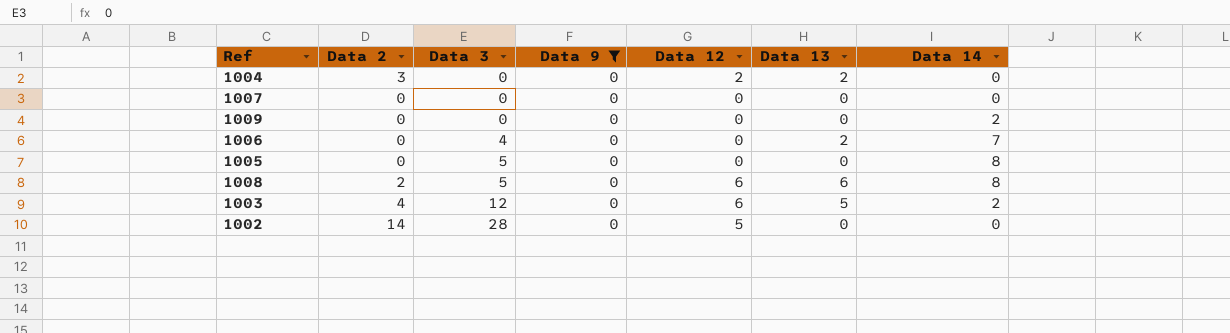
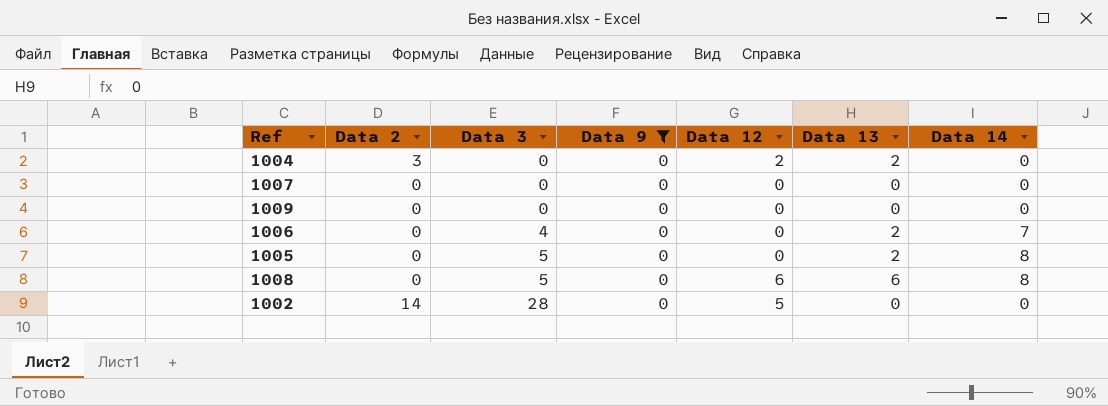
row 1003: 4 | 12 | 0 | 6 | 5 | 2 -> none
1009 | Data 14: 2 -> 0
1005 | Data 13: 0 -> 2
1008 | Data 2: 2 -> 0

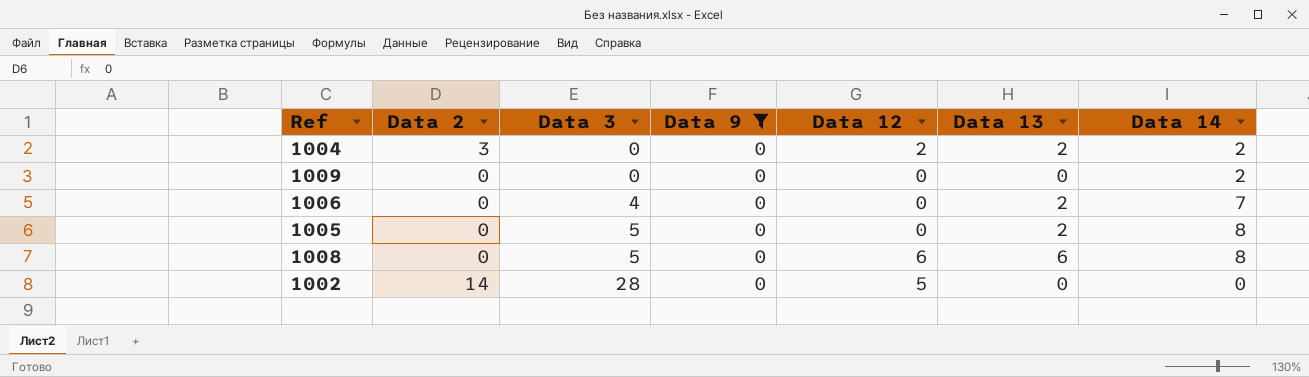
row 1007: 0 | 0 | 0 | 0 | 0 | 0 -> none
1004 | Data 14: 0 -> 2
1009 | Data 14: 0 -> 2

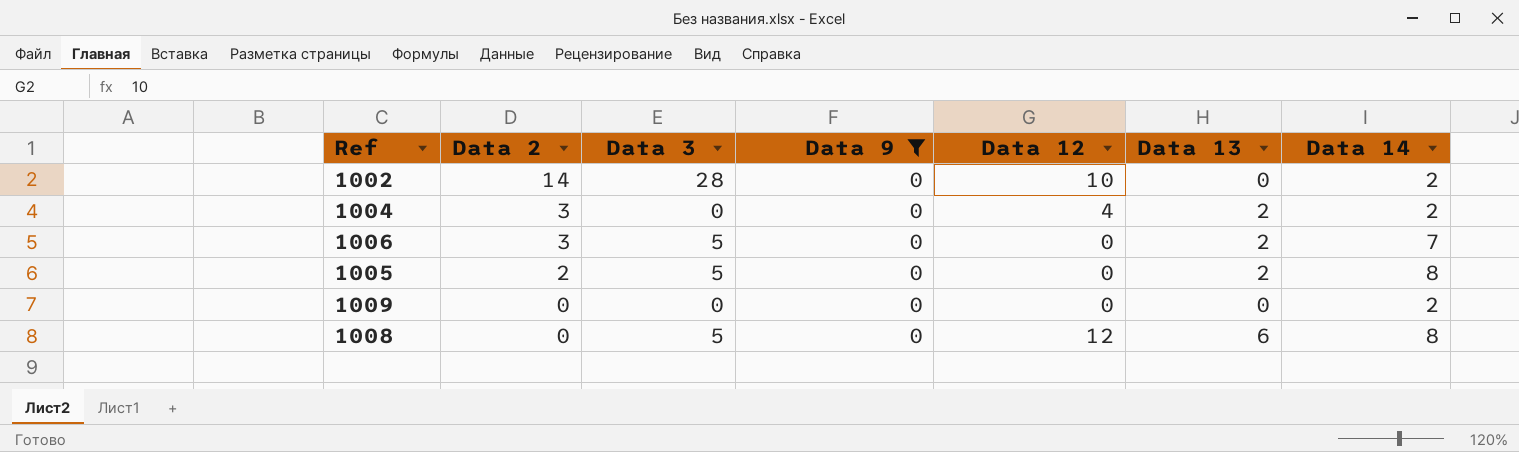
row order: Data 3 ascending -> Data 2 descending
1002 | Data 12: 5 -> 10
1002 | Data 14: 0 -> 2
1004 | Data 12: 2 -> 4
1006 | Data 2: 0 -> 3
1006 | Data 3: 4 -> 5
1005 | Data 2: 0 -> 2
1008 | Data 12: 6 -> 12

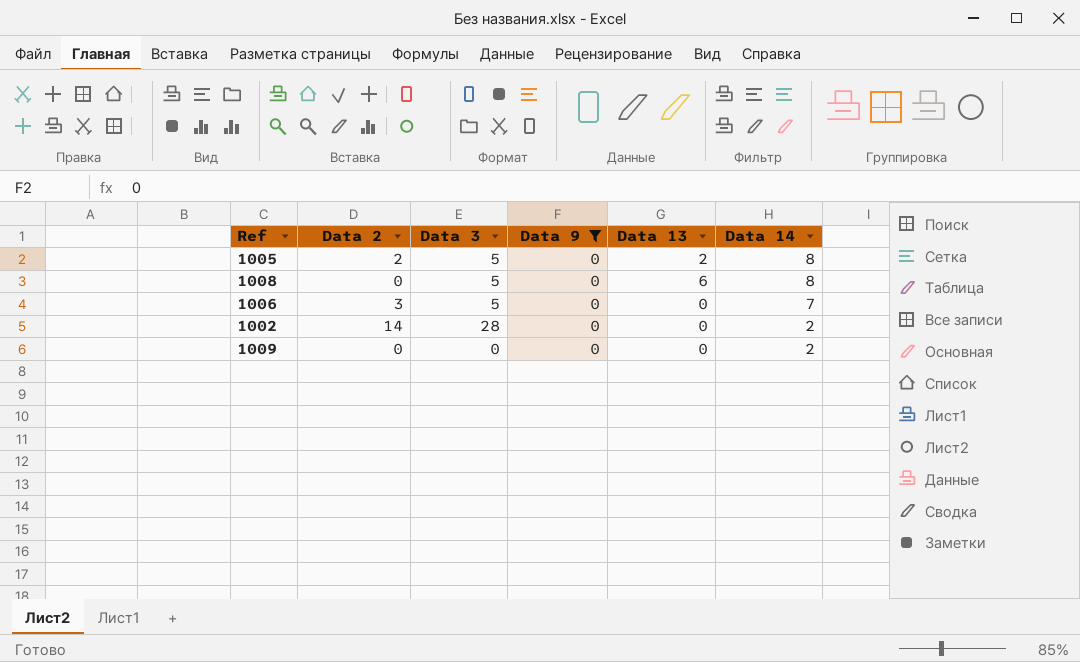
row order: Data 2 descending -> Data 14 descending
column Data 12 | position: 5 -> none
row 1004: 3 | 0 | 0 | 4 | 2 | 2 -> none
1006 | Data 13: 2 -> 0

